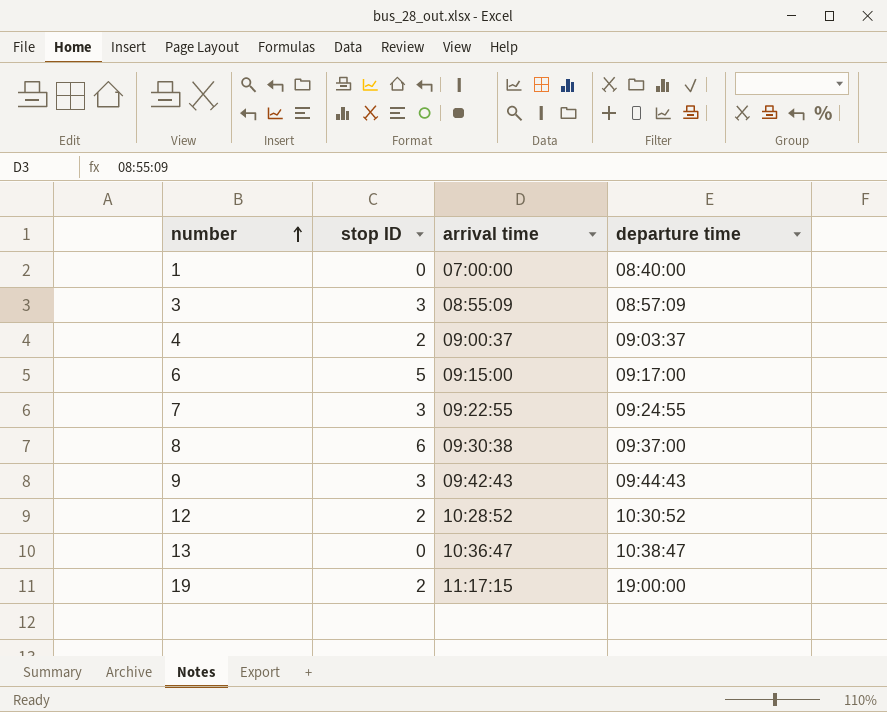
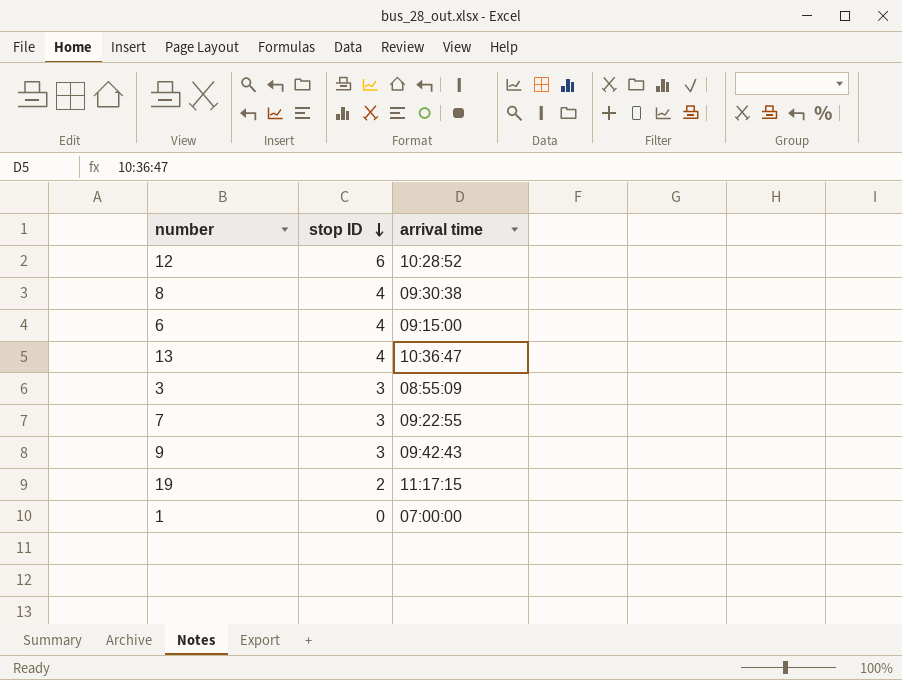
row order: number ascending -> stop ID descending
column departure time | position: 4 -> none
row 4: 2 | 09:00:37 | 09:03:37 -> none
12 | stop ID: 2 -> 6
8 | stop ID: 6 -> 4
6 | stop ID: 5 -> 4
13 | stop ID: 0 -> 4

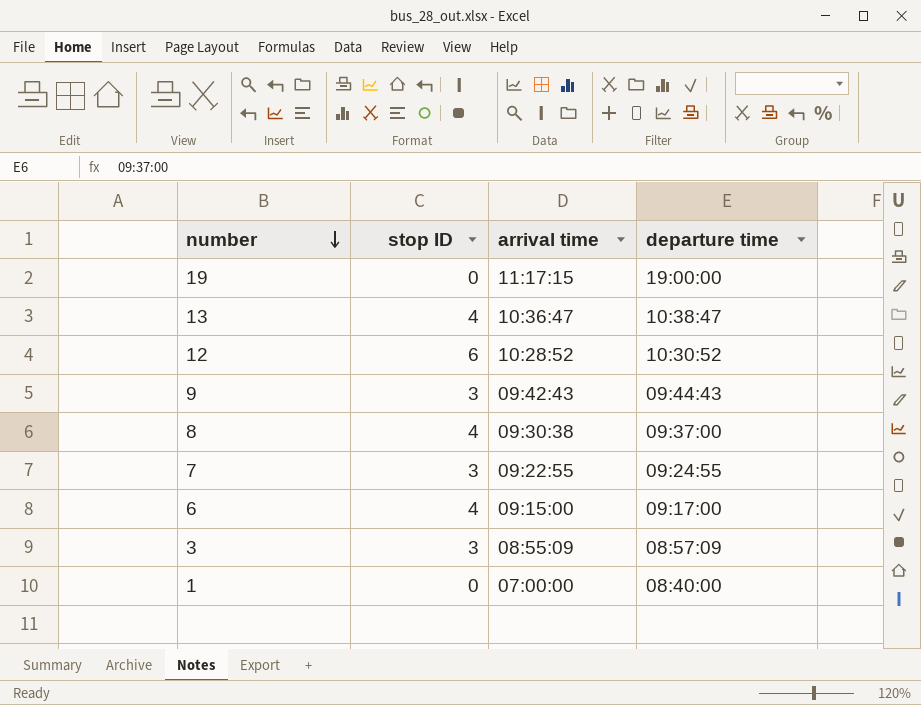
row order: stop ID descending -> number descending
column departure time | position: none -> 4
19 | stop ID: 2 -> 0

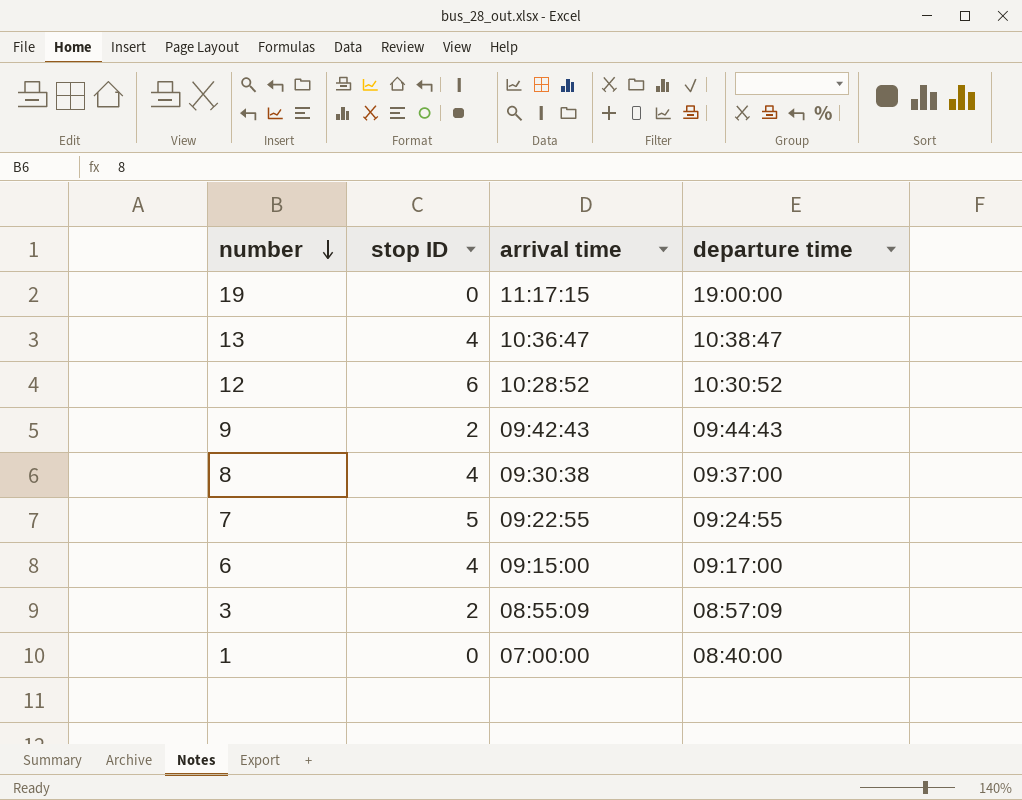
9 | stop ID: 3 -> 2
7 | stop ID: 3 -> 5
3 | stop ID: 3 -> 2

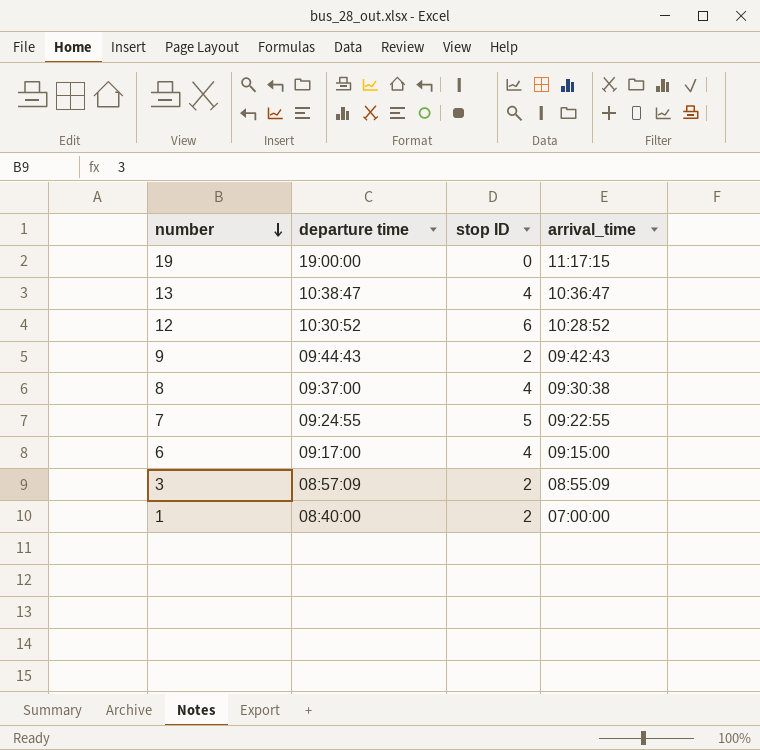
column departure time | position: 4 -> 2
column name: arrival time -> arrival_time
1 | stop ID: 0 -> 2

